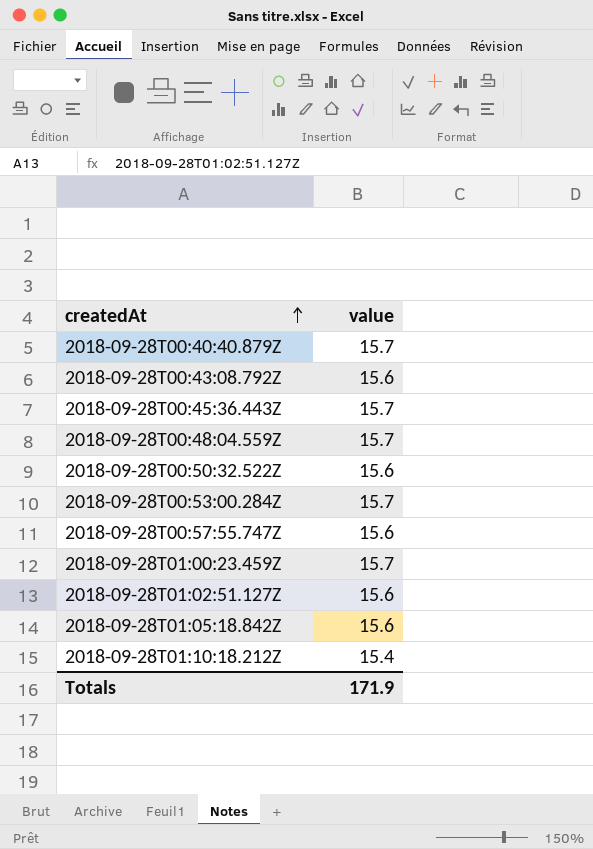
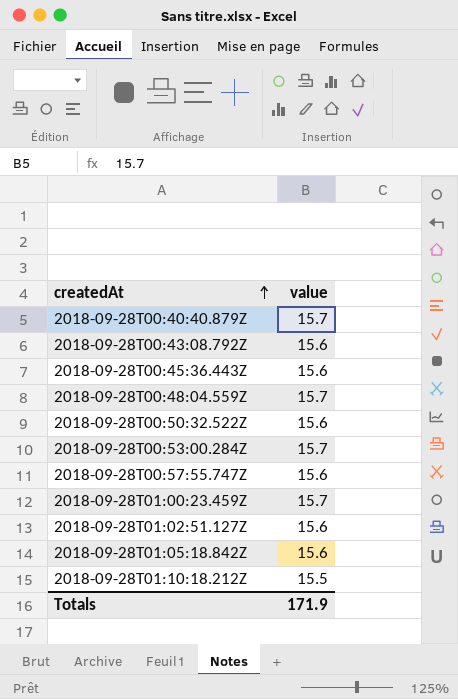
2018-09-28T00:45:36.443Z | value: 15.7 -> 15.6
2018-09-28T01:10:18.212Z | value: 15.4 -> 15.5

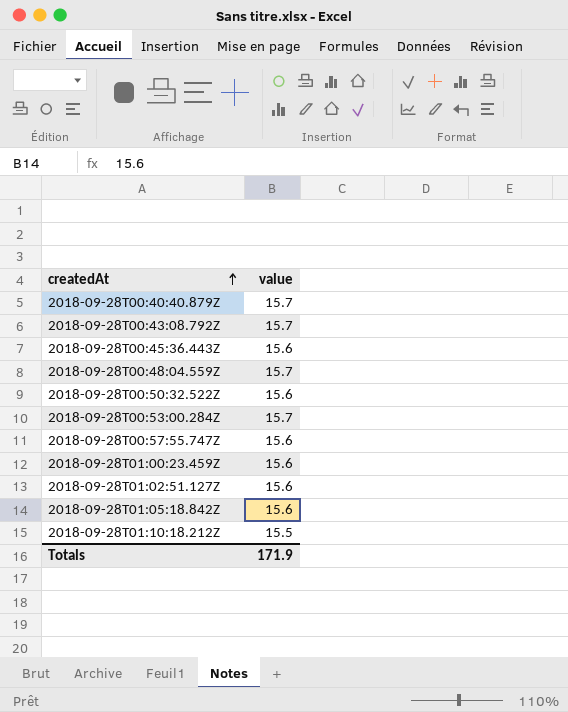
2018-09-28T00:43:08.792Z | value: 15.6 -> 15.7
2018-09-28T01:00:23.459Z | value: 15.7 -> 15.6

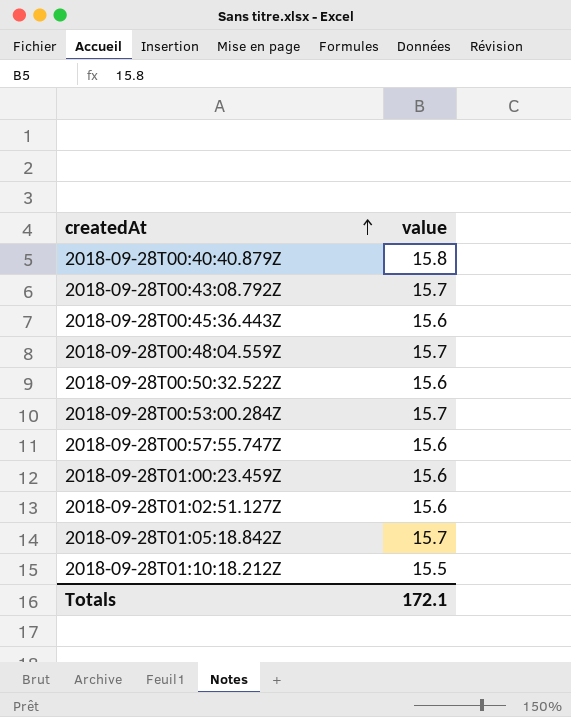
2018-09-28T00:40:40.879Z | value: 15.7 -> 15.8
2018-09-28T01:05:18.842Z | value: 15.6 -> 15.7
Totals | value: 171.9 -> 172.1

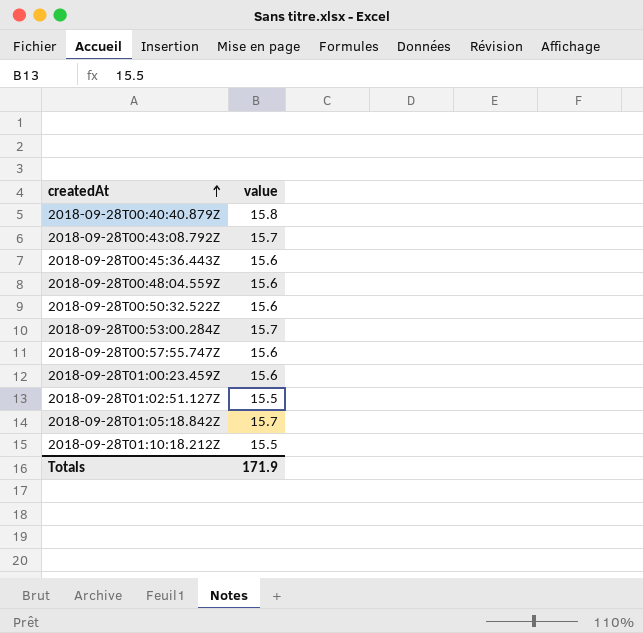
2018-09-28T00:48:04.559Z | value: 15.7 -> 15.6
2018-09-28T01:02:51.127Z | value: 15.6 -> 15.5
Totals | value: 172.1 -> 171.9

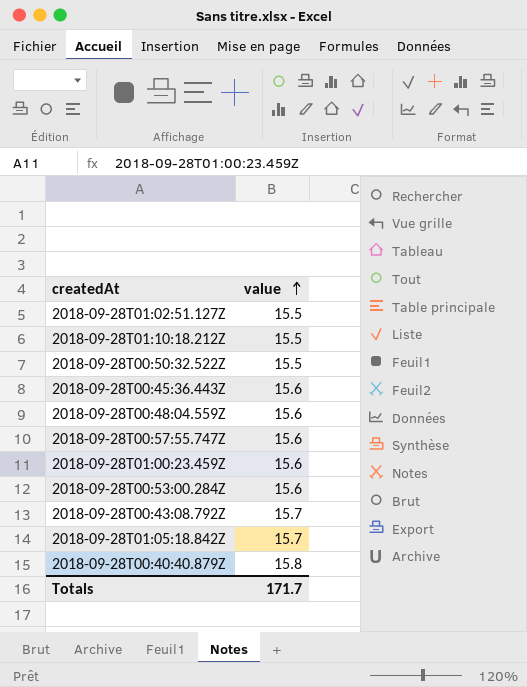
row order: createdAt ascending -> value ascending
2018-09-28T00:50:32.522Z | value: 15.6 -> 15.5
2018-09-28T00:53:00.284Z | value: 15.7 -> 15.6
Totals | value: 171.9 -> 171.7

